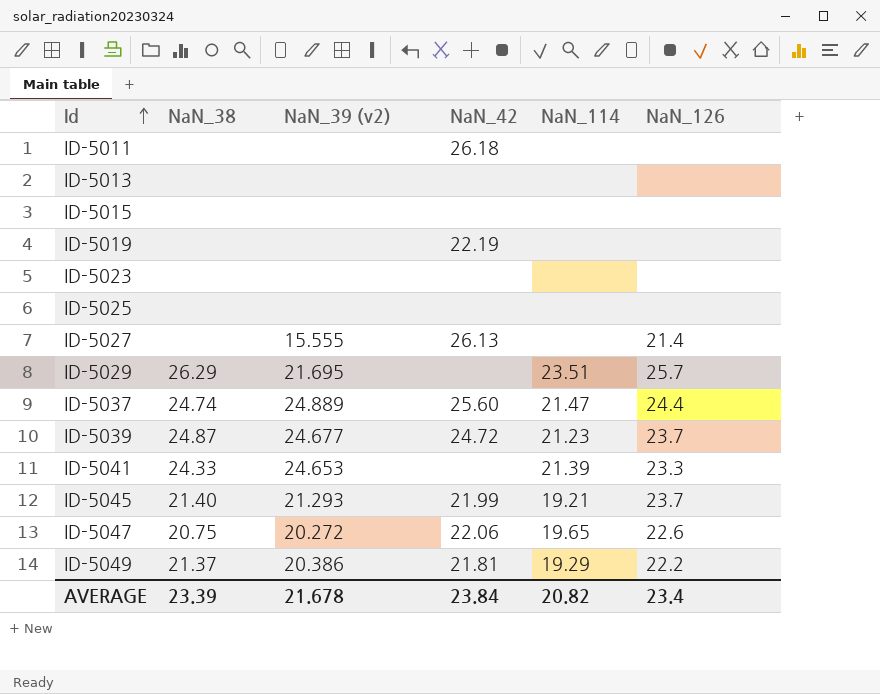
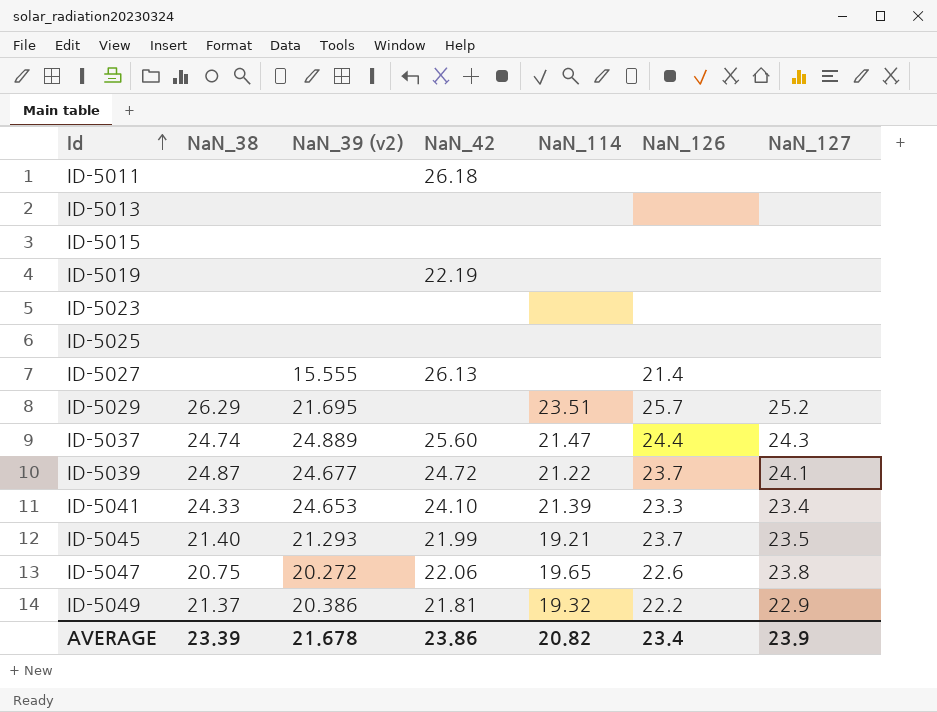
column NaN_127 | position: none -> 7
ID-5039 | NaN_114: 21.23 -> 21.22
ID-5041 | NaN_42: none -> 24.10
ID-5049 | NaN_114: 19.29 -> 19.32
AVERAGE | NaN_42: 23.84 -> 23.86

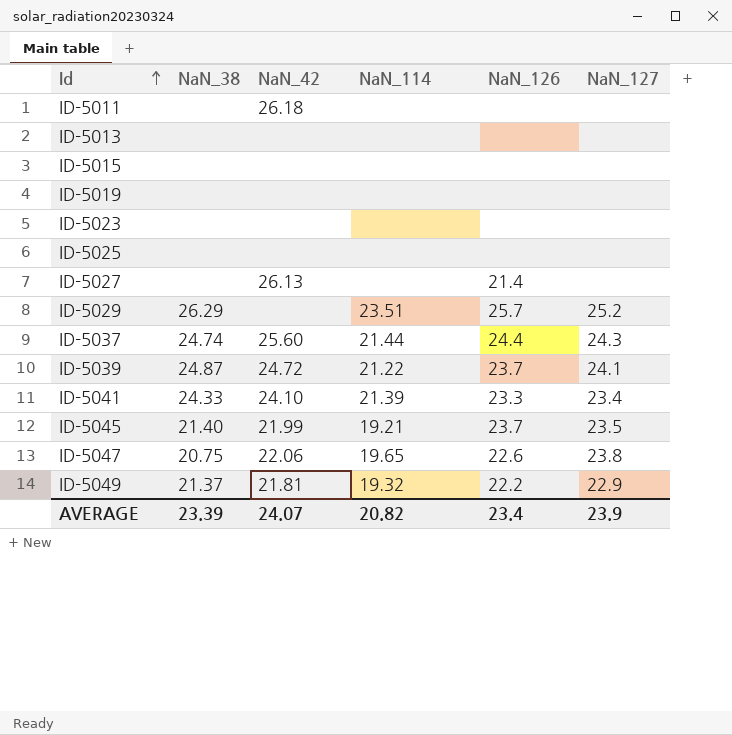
column NaN_39 (v2) | position: 3 -> none
ID-5019 | NaN_42: 22.19 -> none
ID-5037 | NaN_114: 21.47 -> 21.44
AVERAGE | NaN_42: 23.86 -> 24.07

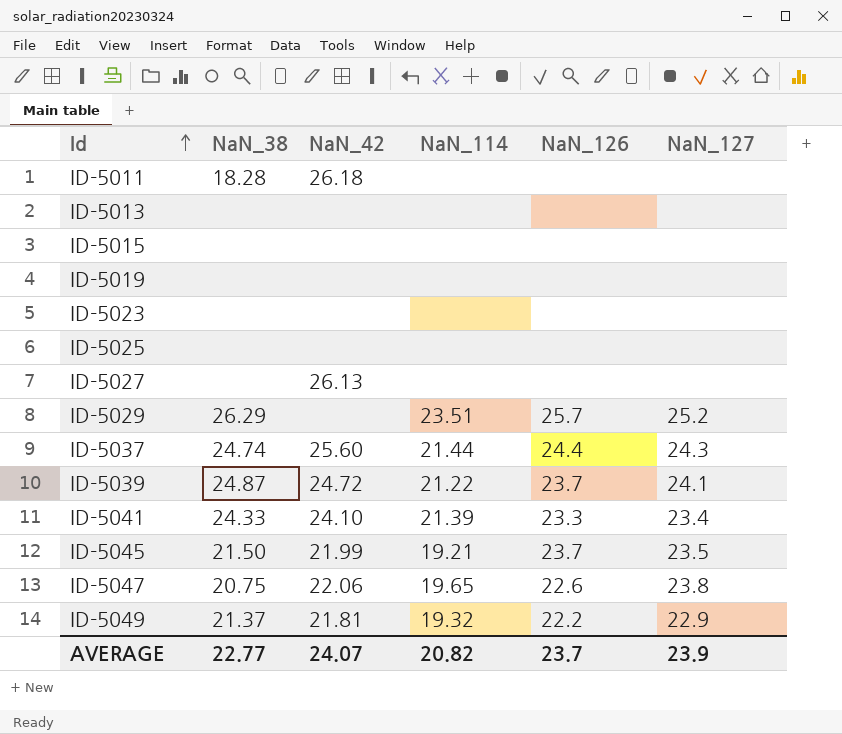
ID-5011 | NaN_38: none -> 18.28
ID-5027 | NaN_126: 21.4 -> none
ID-5045 | NaN_38: 21.40 -> 21.50
AVERAGE | NaN_38: 23.39 -> 22.77
AVERAGE | NaN_126: 23.4 -> 23.7

